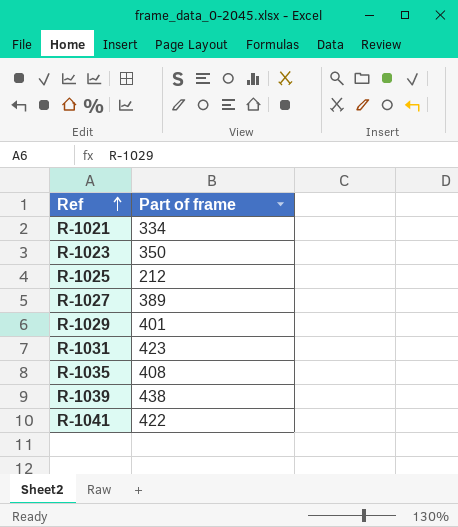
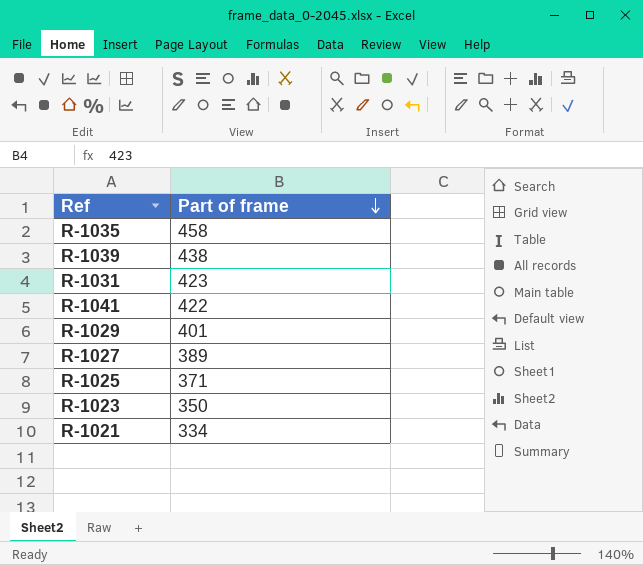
row order: Ref ascending -> Part of frame descending
R-1035 | Part of frame: 408 -> 458
R-1025 | Part of frame: 212 -> 371

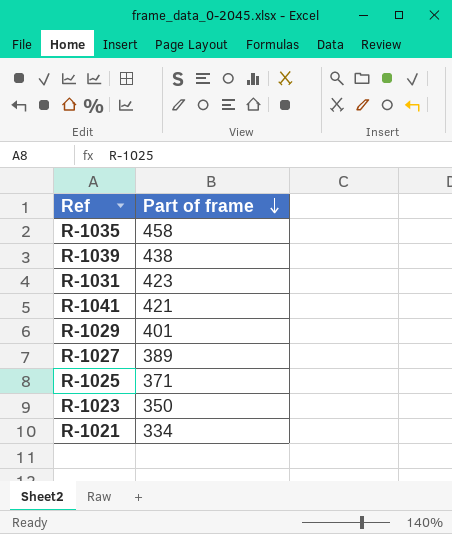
R-1041 | Part of frame: 422 -> 421

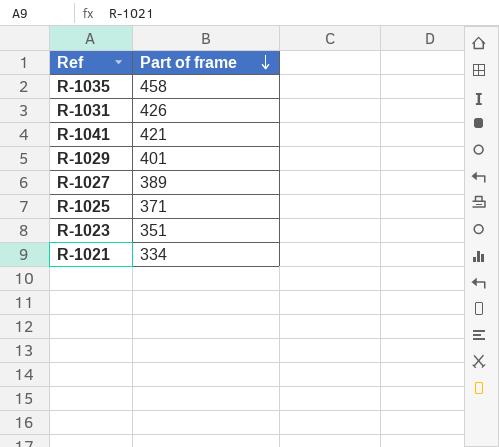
row R-1039: 438 -> none
R-1031 | Part of frame: 423 -> 426
R-1023 | Part of frame: 350 -> 351

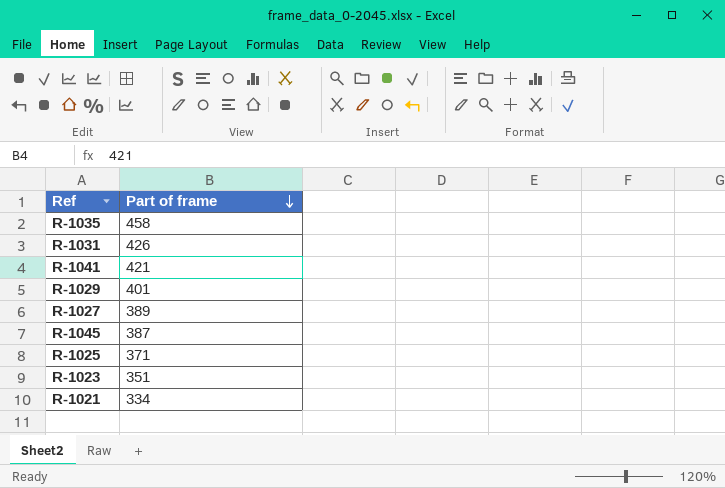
row R-1045: none -> 387

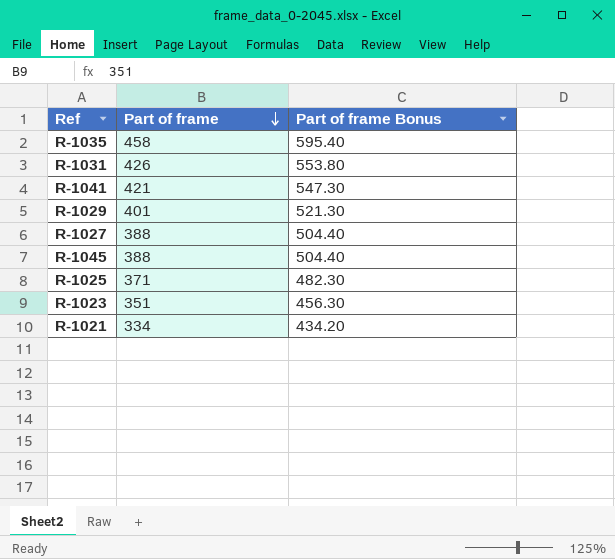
column Part of frame Bonus | formula: none -> [Part of frame] * 1.3
R-1027 | Part of frame: 389 -> 388
R-1045 | Part of frame: 387 -> 388

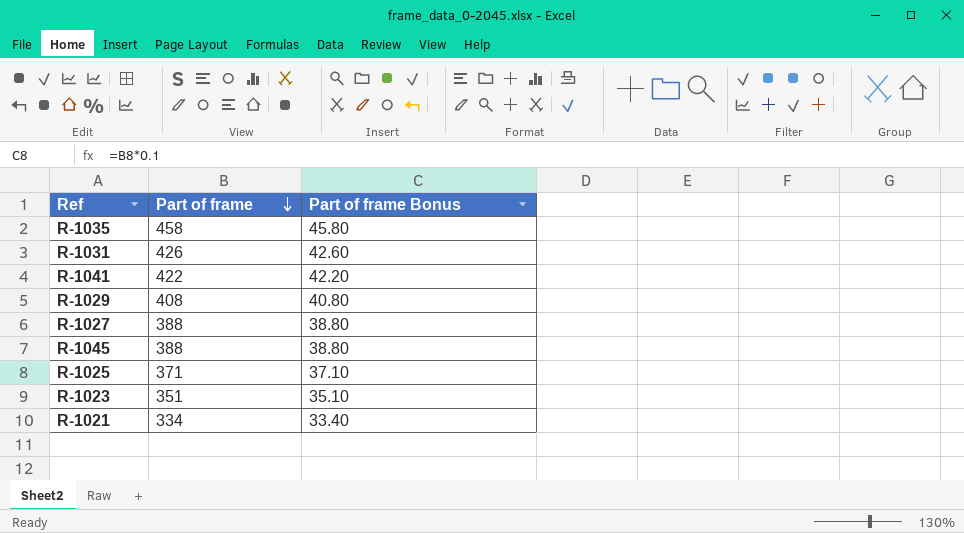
column Part of frame Bonus | formula: [Part of frame] * 1.3 -> [Part of frame] * 0.1
R-1041 | Part of frame: 421 -> 422
R-1029 | Part of frame: 401 -> 408

